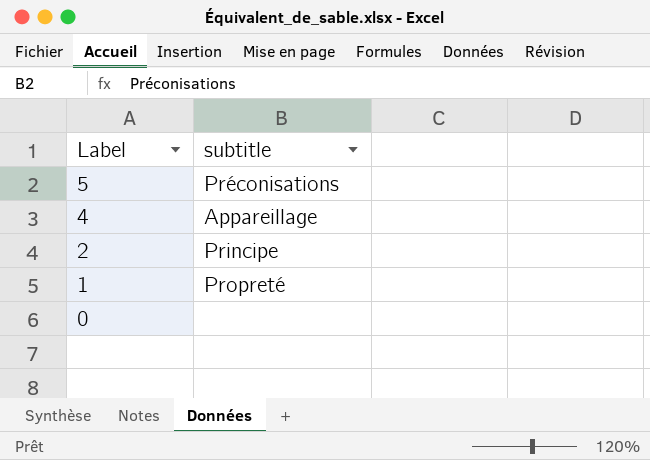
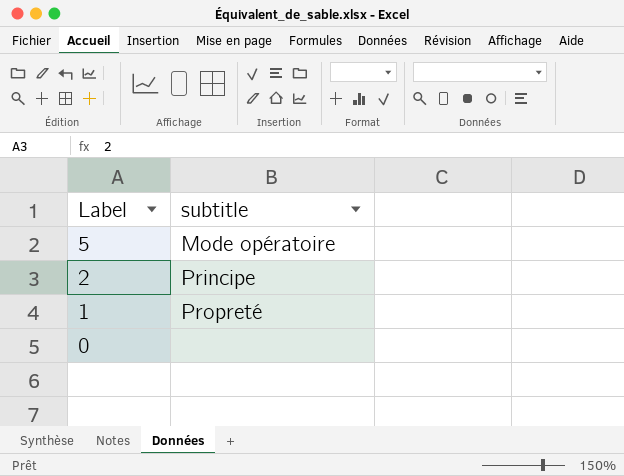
row 4: Appareillage -> none
5 | subtitle: Préconisations -> Mode opératoire

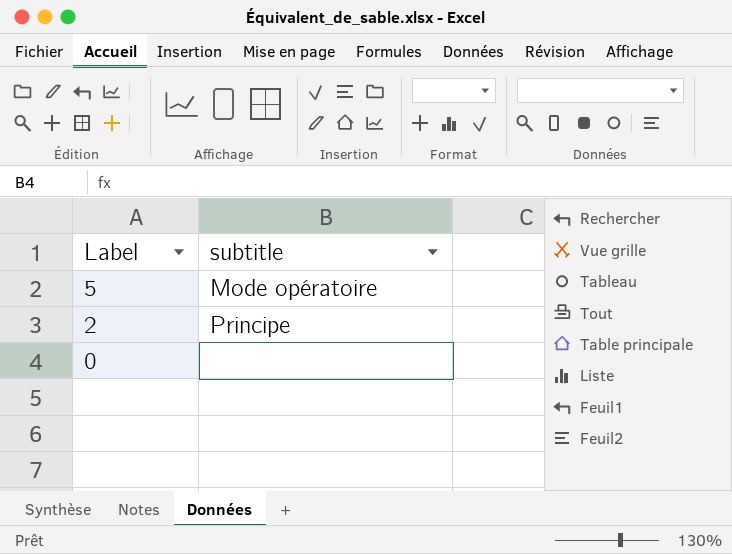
row 1: Propreté -> none

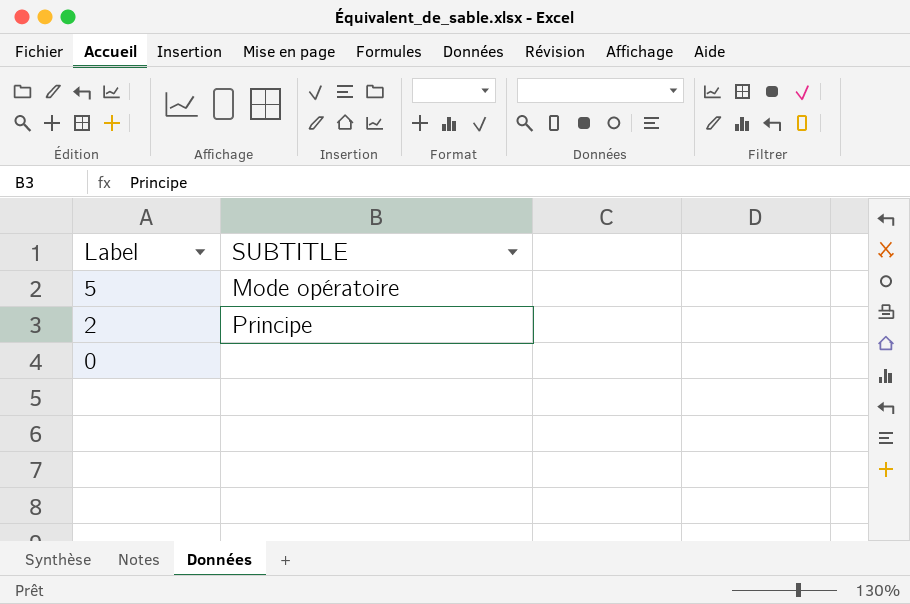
column name: subtitle -> SUBTITLE

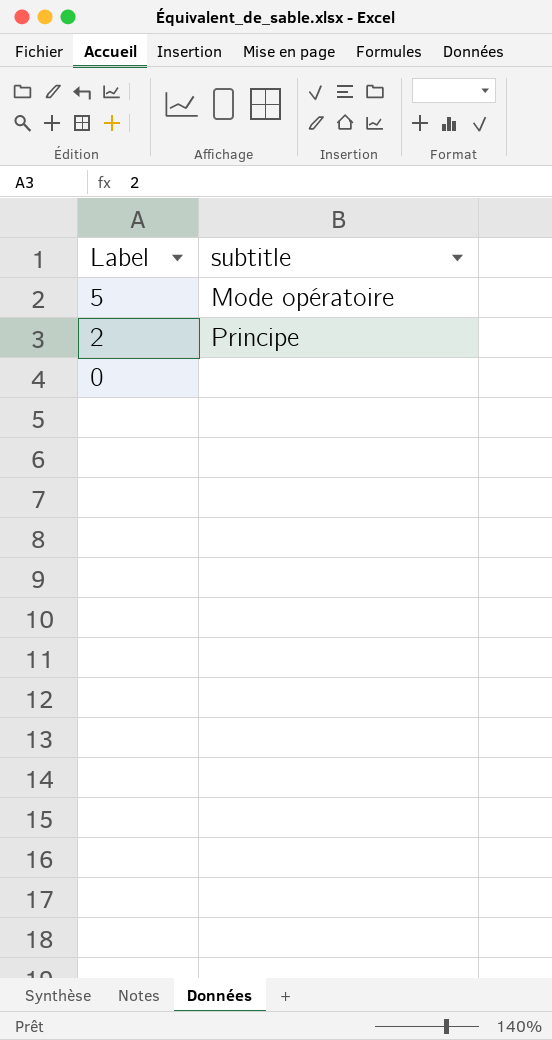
column name: SUBTITLE -> subtitle

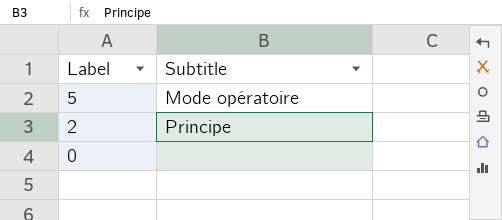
column name: subtitle -> Subtitle

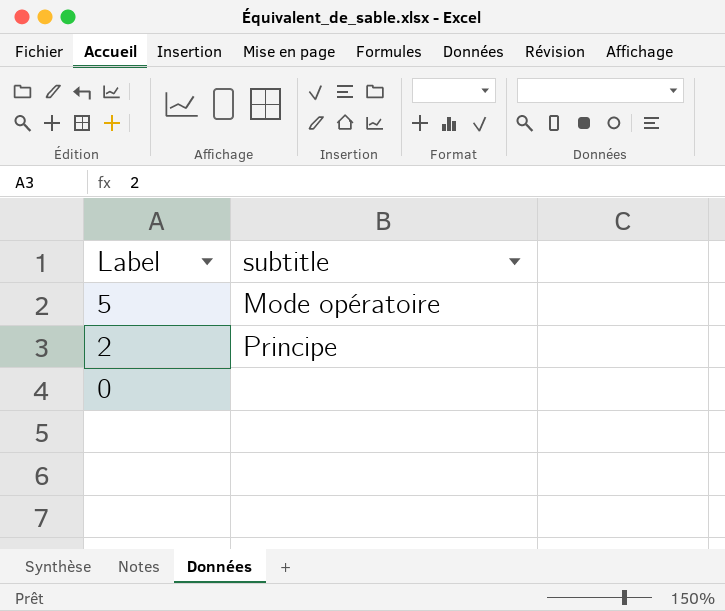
column name: Subtitle -> subtitle

